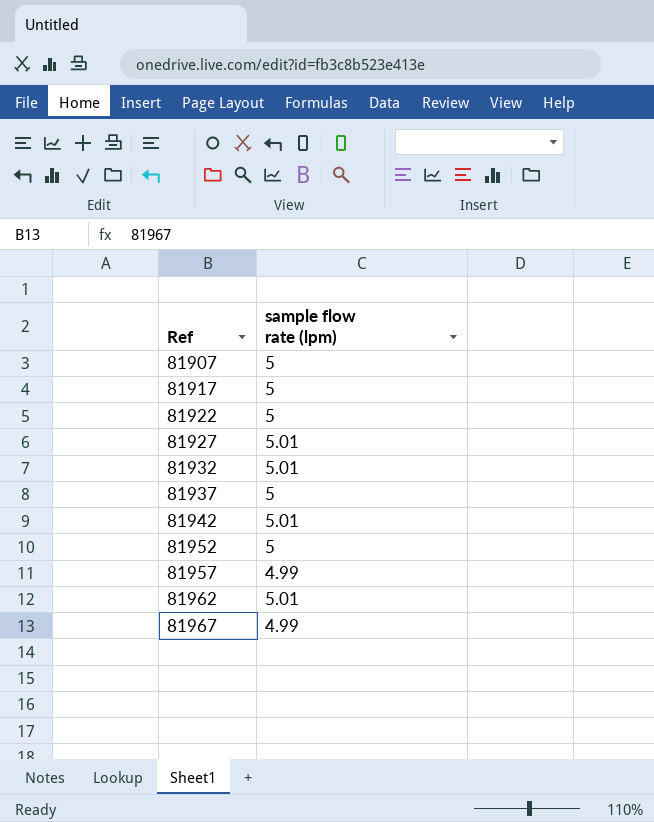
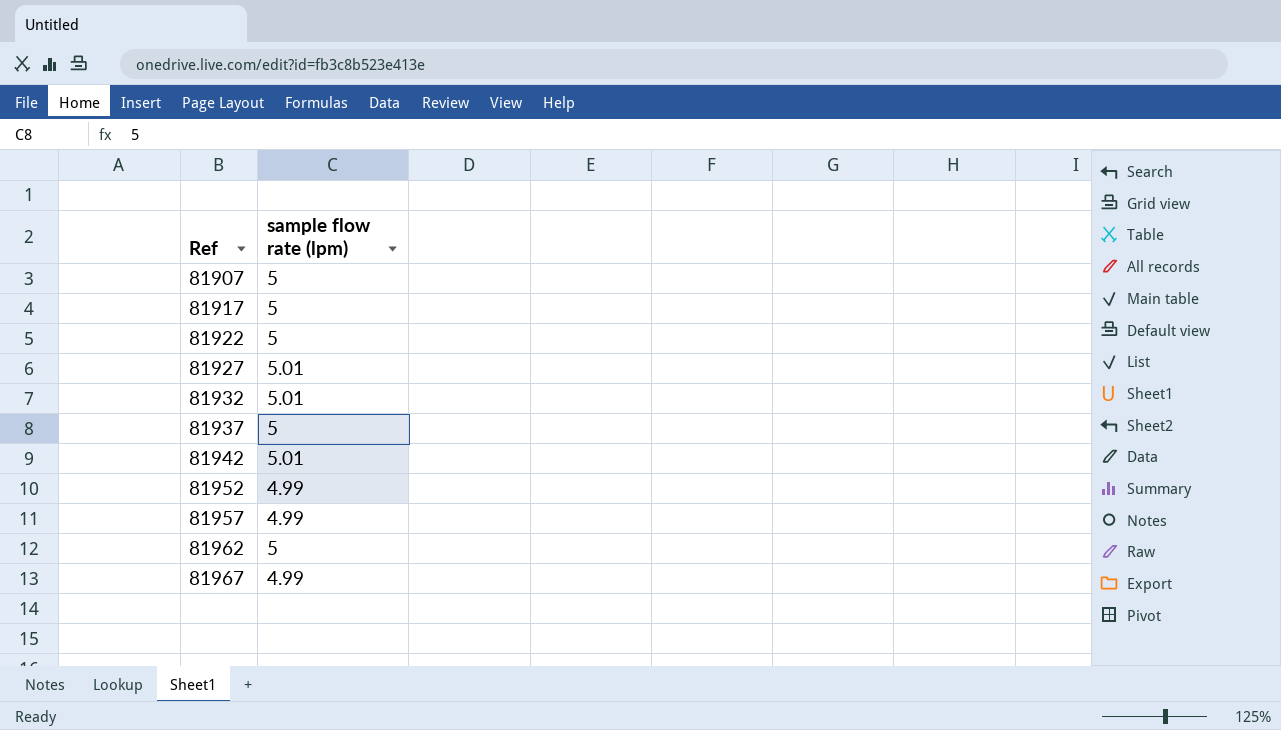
81952 | sample flow rate (lpm): 5 -> 4.99
81962 | sample flow rate (lpm): 5.01 -> 5

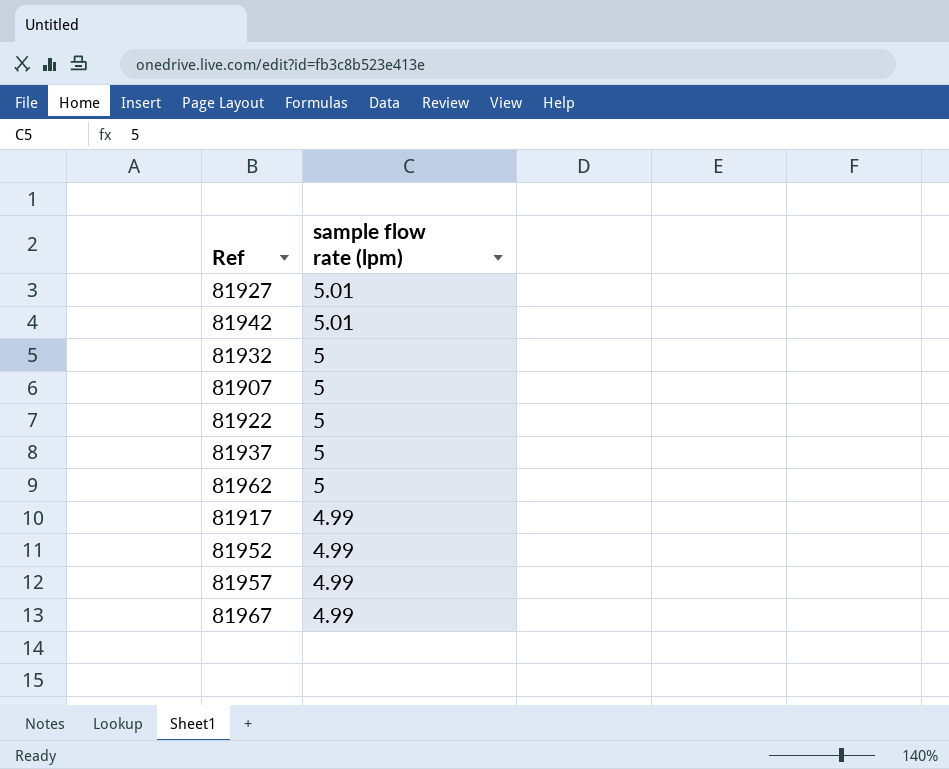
row order: Ref ascending -> sample flow rate (lpm) descending
81932 | sample flow rate (lpm): 5.01 -> 5
81917 | sample flow rate (lpm): 5 -> 4.99

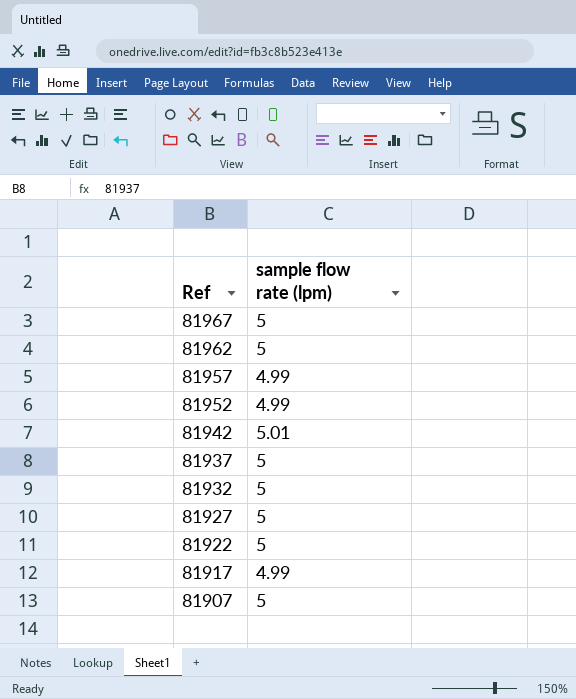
row order: sample flow rate (lpm) descending -> Ref descending
81967 | sample flow rate (lpm): 4.99 -> 5
81927 | sample flow rate (lpm): 5.01 -> 5

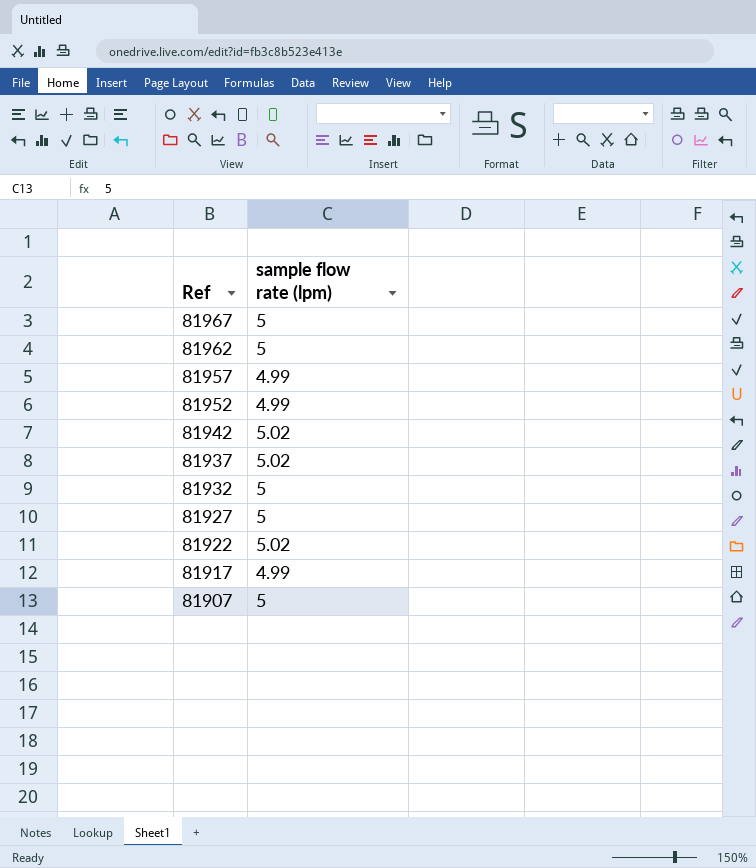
81942 | sample flow rate (lpm): 5.01 -> 5.02
81937 | sample flow rate (lpm): 5 -> 5.02
81922 | sample flow rate (lpm): 5 -> 5.02

